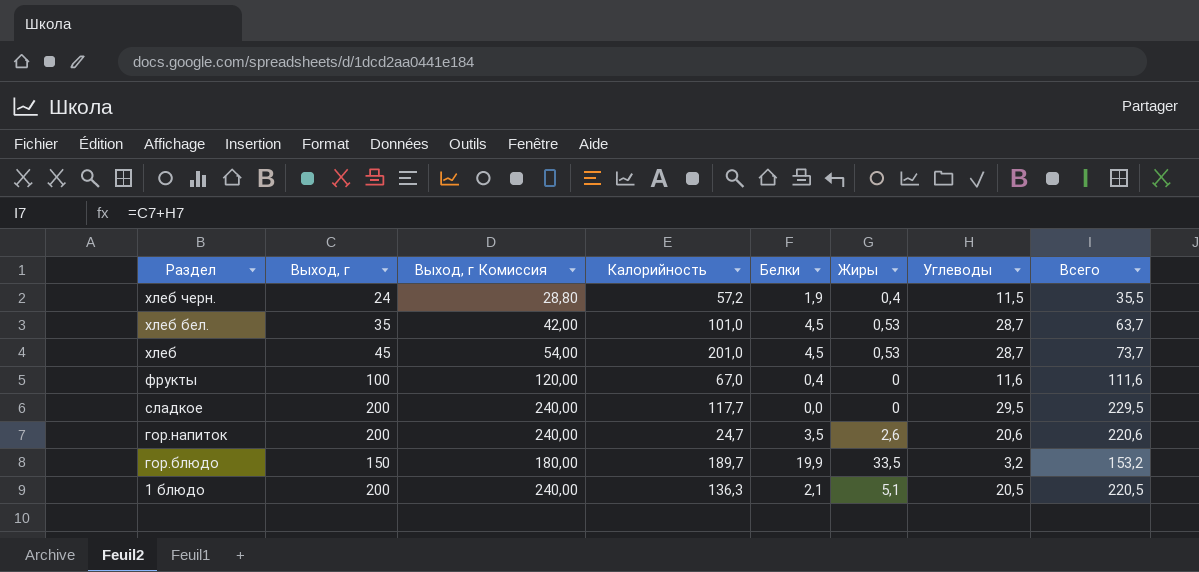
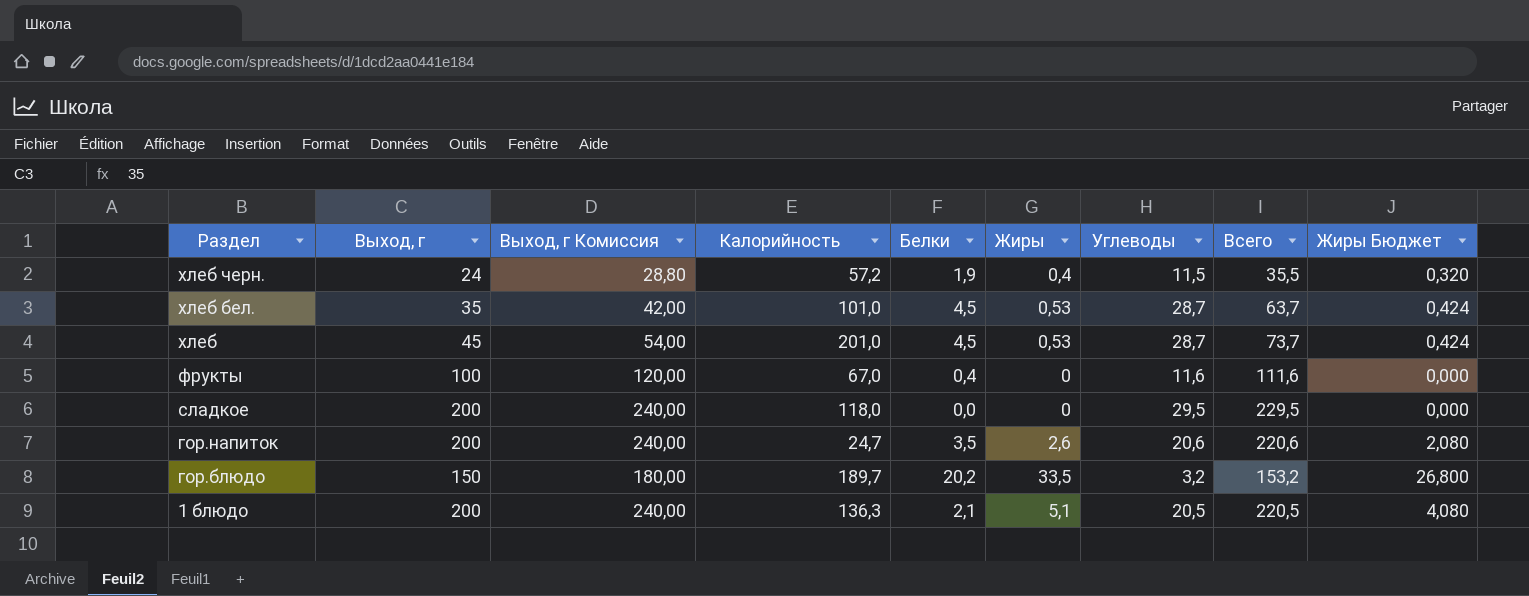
column Жиры Бюджет | formula: none -> [Жиры] * 0,8
сладкое | Калорийность: 117,7 -> 118,0
гор.блюдо | Белки: 19,9 -> 20,2

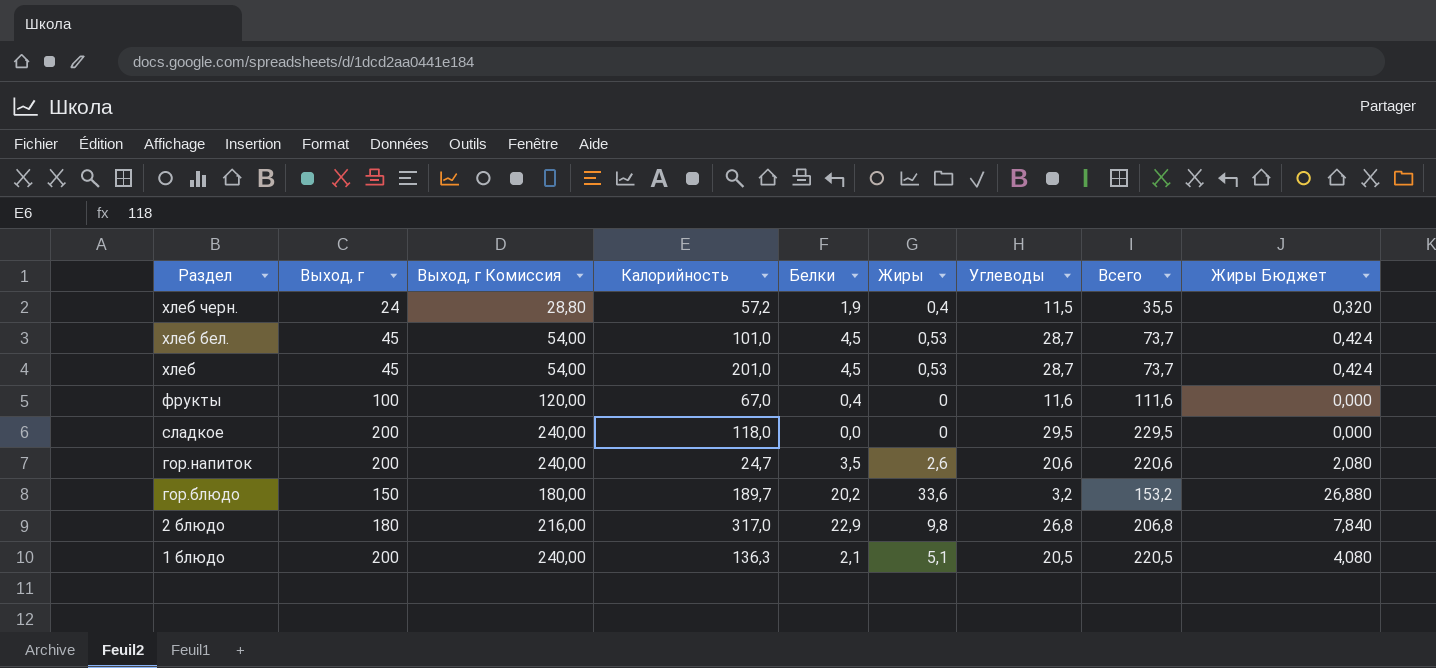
хлеб бел. | Выход, г: 35 -> 45
хлеб бел. | Выход, г Комиссия: 42,00 -> 54,00
хлеб бел. | Всего: 63,7 -> 73,7
гор.блюдо | Жиры: 33,5 -> 33,6
гор.блюдо | Жиры Бюджет: 26,800 -> 26,880
row 2 блюдо: none -> 180 | 216,00 | 317,0 | 22,9 | 9,8 | 26,8 | 206,8 | 7,840

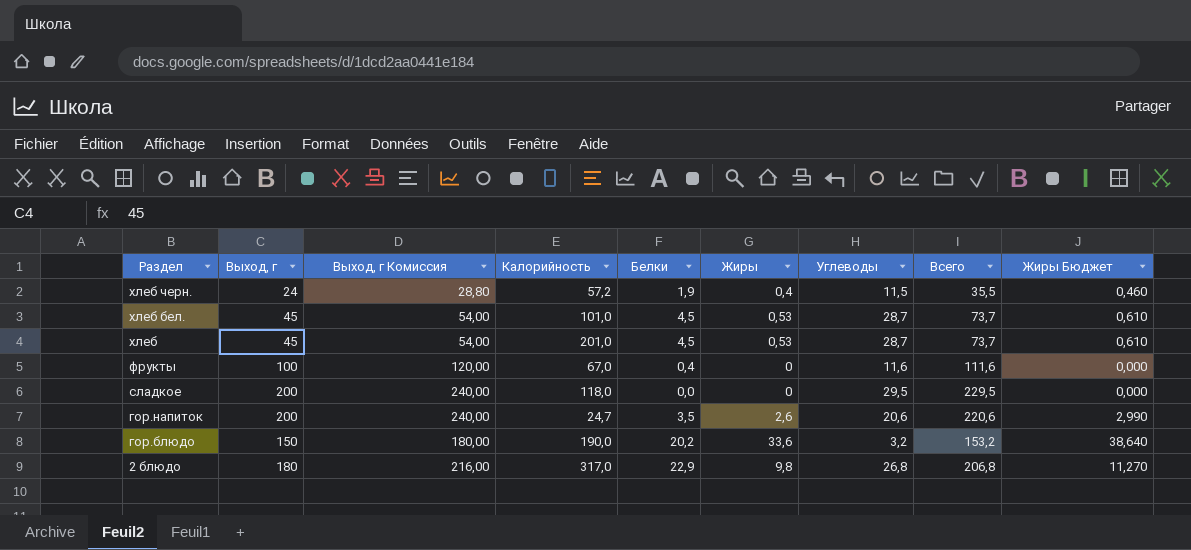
column Жиры Бюджет | formula: [Жиры] * 0,8 -> [Жиры] * 1,15
row 1 блюдо: 200 | 240,00 | 136,3 | 2,1 | 5,1 | 20,5 | 220,5 | 4,080 -> none
гор.блюдо | Калорийность: 189,7 -> 190,0

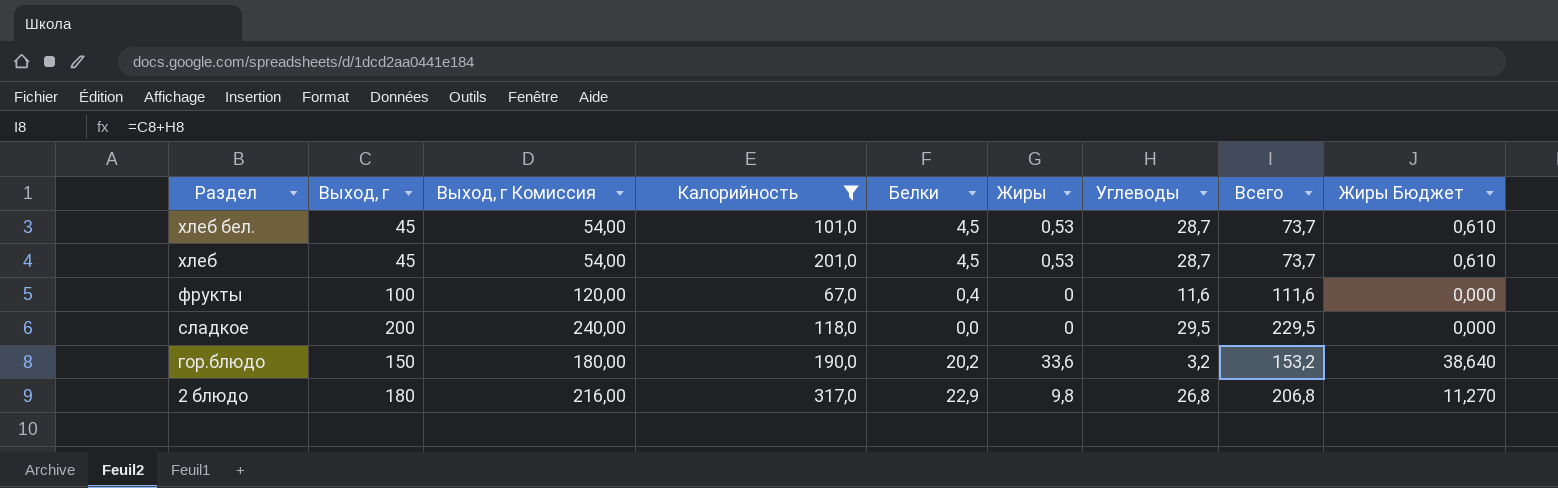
filter: none -> Калорийность >= 67,0

